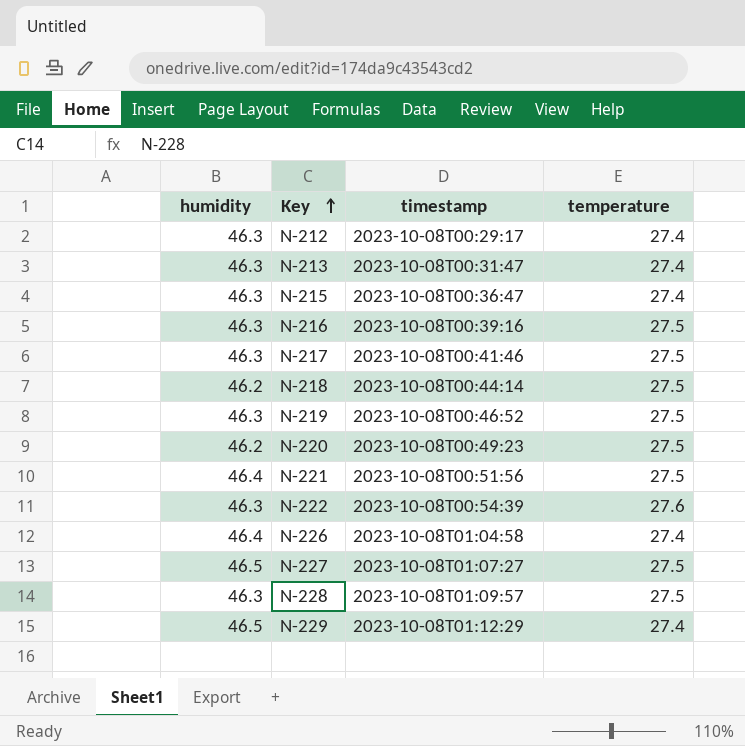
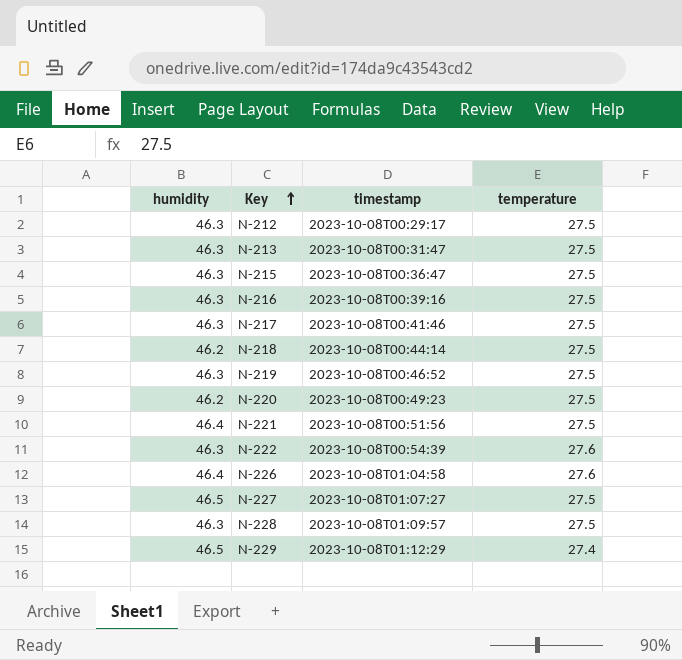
N-212 | temperature: 27.4 -> 27.5
N-213 | temperature: 27.4 -> 27.5
N-215 | temperature: 27.4 -> 27.5
N-226 | temperature: 27.4 -> 27.6

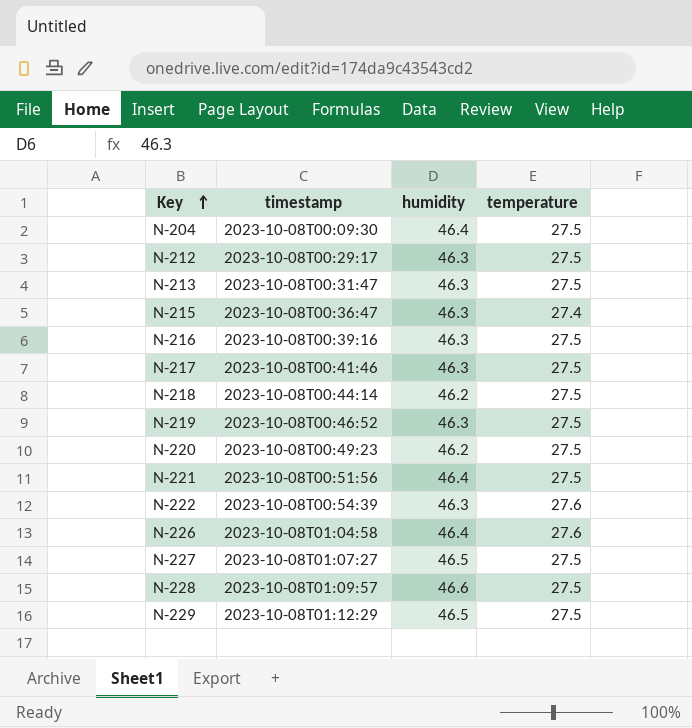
column humidity | position: 1 -> 3
row N-204: none -> 2023-10-08T00:09:30 | 46.4 | 27.5
N-215 | temperature: 27.5 -> 27.4
N-228 | humidity: 46.3 -> 46.6
N-229 | temperature: 27.4 -> 27.5

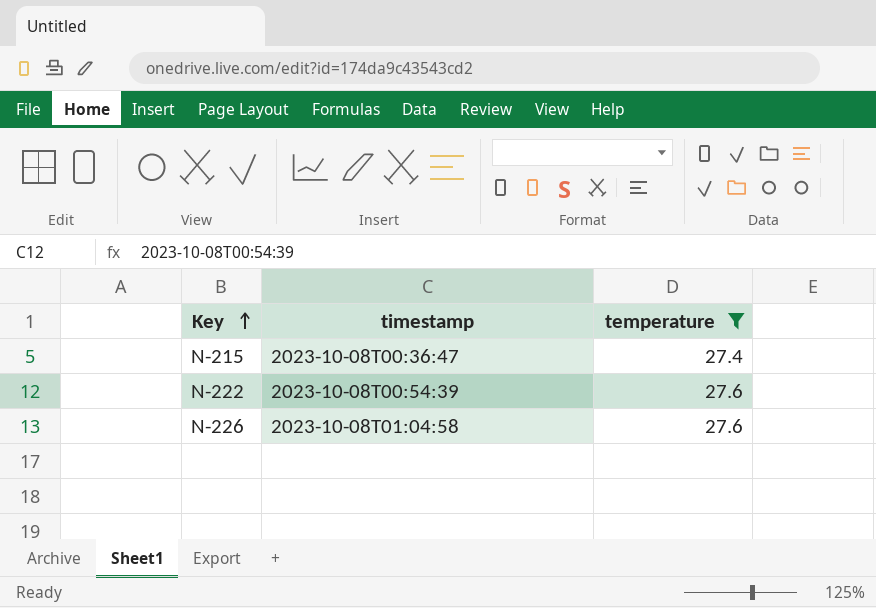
filter: none -> temperature != 27.5
column humidity | position: 3 -> none

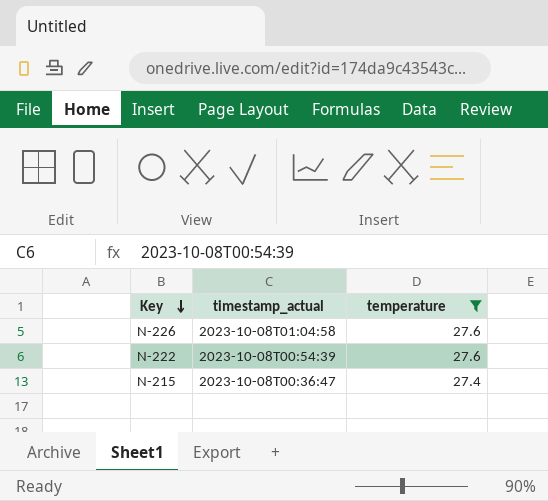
row order: Key ascending -> Key descending
column name: timestamp -> timestamp_actual

